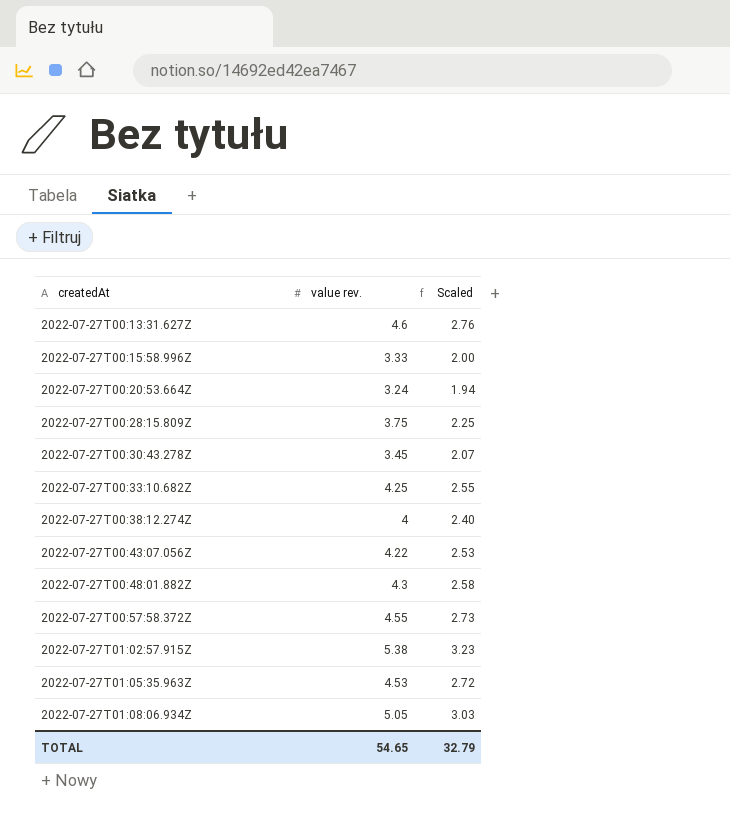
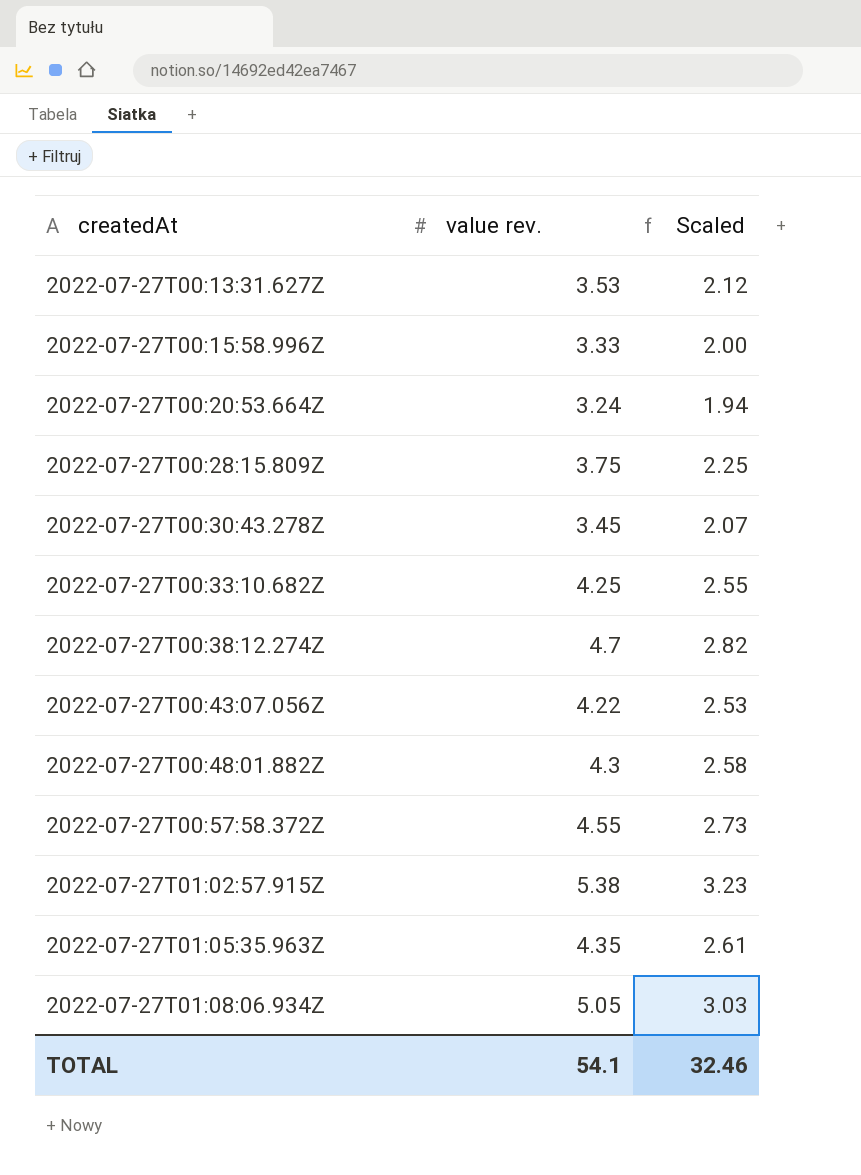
2022-07-27T00:13:31.627Z | value rev.: 4.6 -> 3.53
2022-07-27T00:13:31.627Z | Scaled: 2.76 -> 2.12
2022-07-27T00:38:12.274Z | value rev.: 4 -> 4.7
2022-07-27T00:38:12.274Z | Scaled: 2.40 -> 2.82
2022-07-27T01:05:35.963Z | value rev.: 4.53 -> 4.35
2022-07-27T01:05:35.963Z | Scaled: 2.72 -> 2.61
TOTAL | value rev.: 54.65 -> 54.1
TOTAL | Scaled: 32.79 -> 32.46

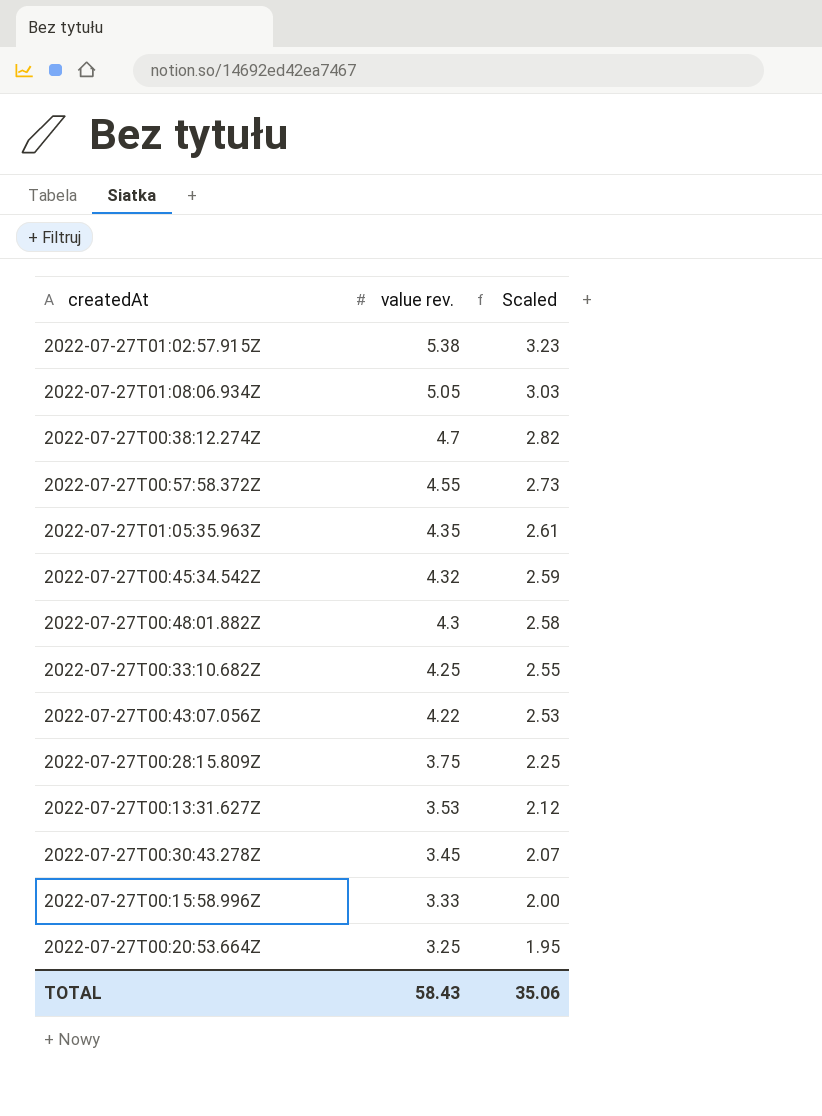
row order: createdAt ascending -> value rev. descending
row 2022-07-27T00:45:34.542Z: none -> 4.32 | 2.59
2022-07-27T00:20:53.664Z | value rev.: 3.24 -> 3.25
2022-07-27T00:20:53.664Z | Scaled: 1.94 -> 1.95
TOTAL | value rev.: 54.1 -> 58.43
TOTAL | Scaled: 32.46 -> 35.06

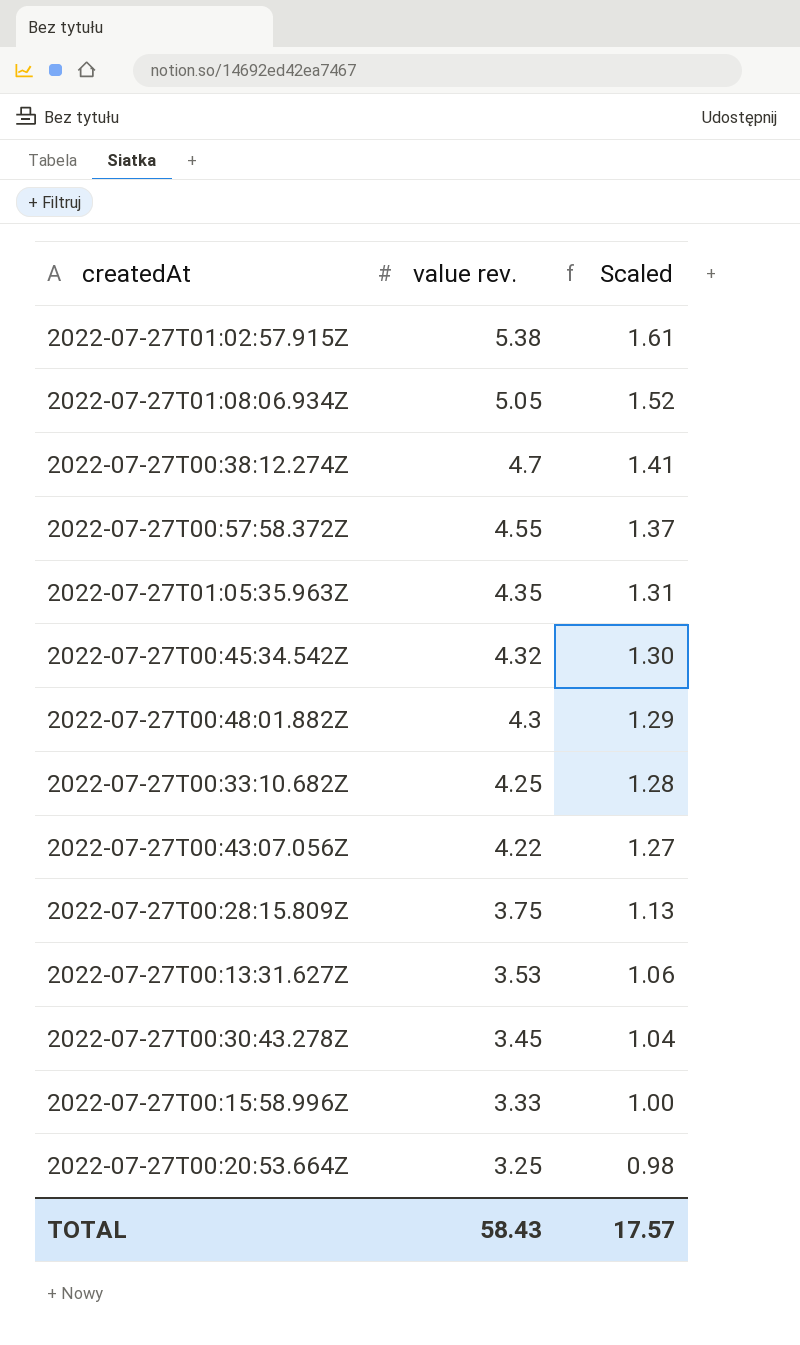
column Scaled | formula: [value rev.] * 0.6 -> [value rev.] * 0.3
TOTAL | Scaled: 35.06 -> 17.57

